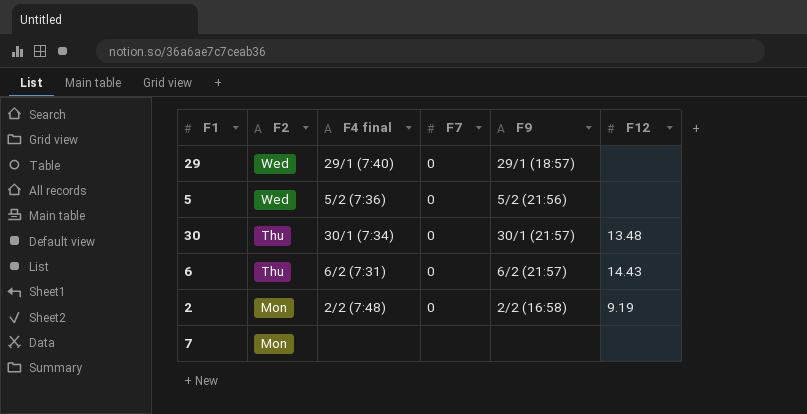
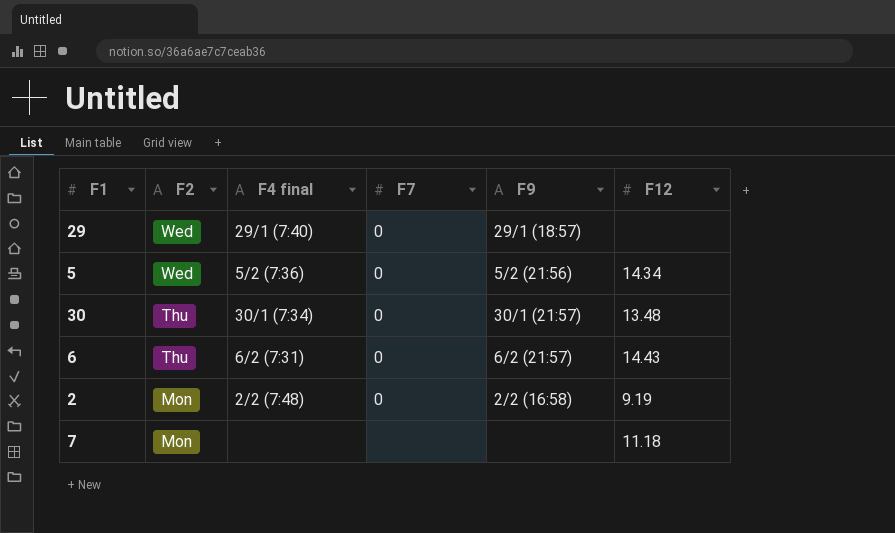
5 | F12: none -> 14.34
7 | F12: none -> 11.18

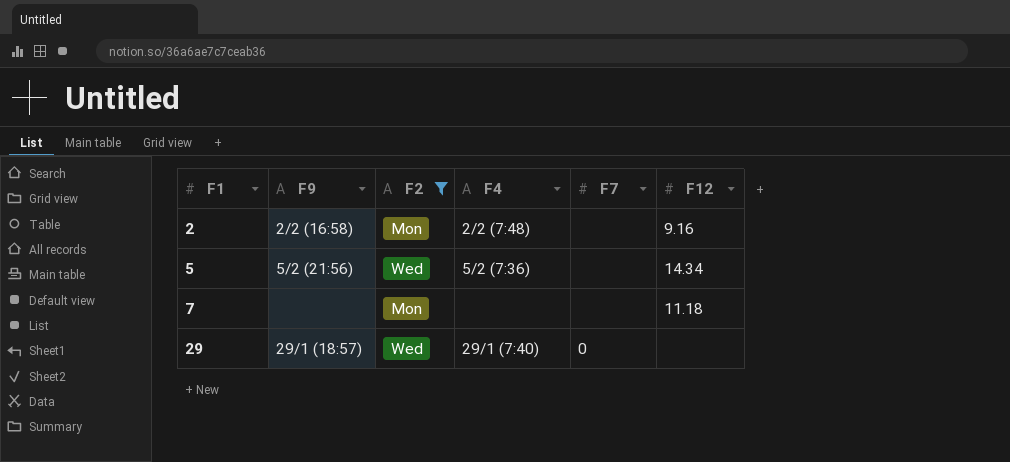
filter: none -> F2 != Thu
row order: F2 descending -> F1 ascending
column F9 | position: 5 -> 2
column name: F4 final -> F4
2 | F7: 0 -> none
2 | F12: 9.19 -> 9.16
5 | F7: 0 -> none

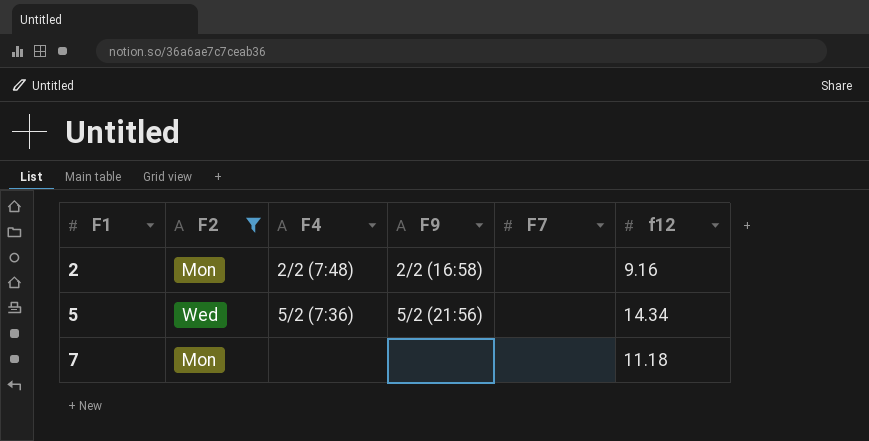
column F9 | position: 2 -> 4
column name: F12 -> f12
row 29: 29/1 (18:57) | Wed | 29/1 (7:40) | 0 | none -> none

